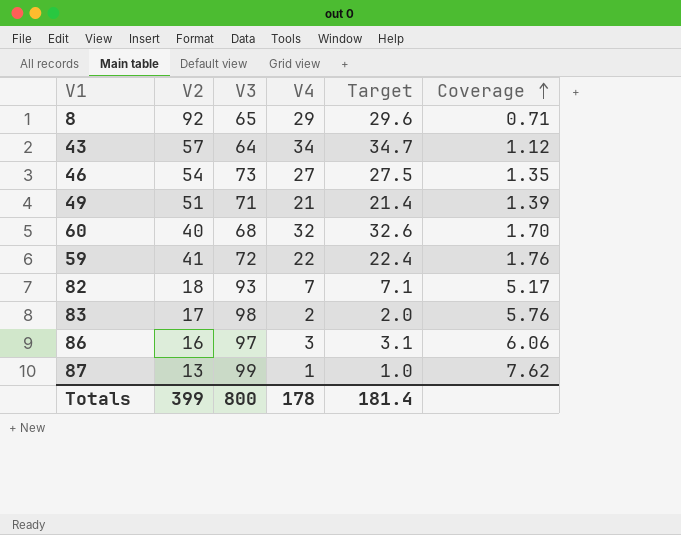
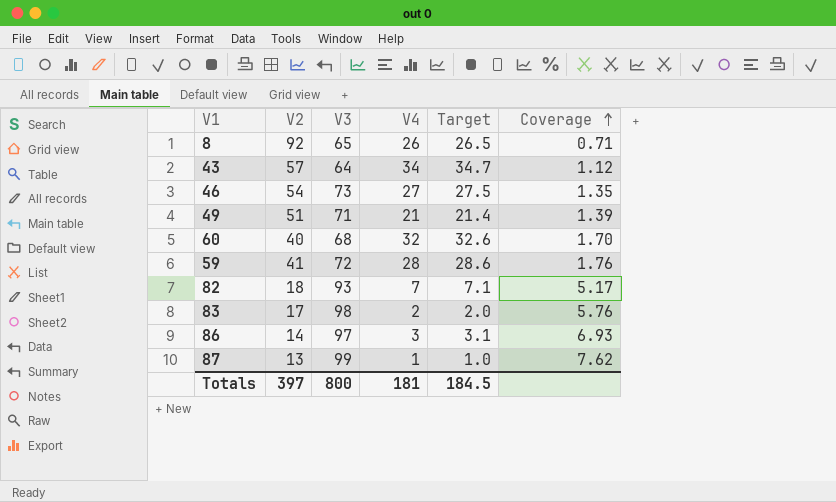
8 | V4: 29 -> 26
8 | Target: 29.6 -> 26.5
59 | V4: 22 -> 28
59 | Target: 22.4 -> 28.6
86 | V2: 16 -> 14
86 | Coverage: 6.06 -> 6.93
Totals | V2: 399 -> 397
Totals | V4: 178 -> 181
Totals | Target: 181.4 -> 184.5

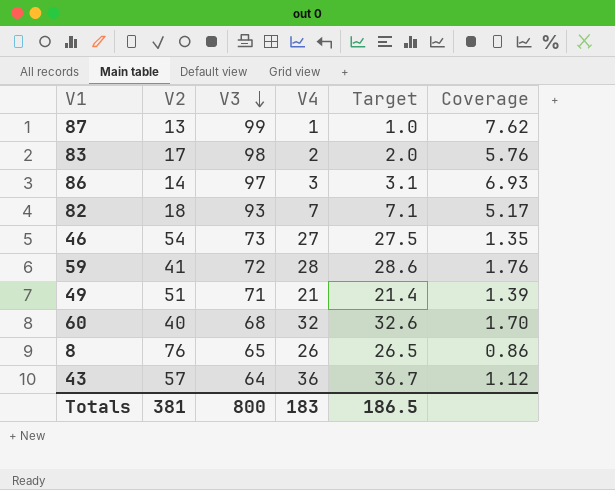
row order: Coverage ascending -> V3 descending
8 | V2: 92 -> 76
8 | Coverage: 0.71 -> 0.86
43 | V4: 34 -> 36
43 | Target: 34.7 -> 36.7
Totals | V2: 397 -> 381
Totals | V4: 181 -> 183
Totals | Target: 184.5 -> 186.5

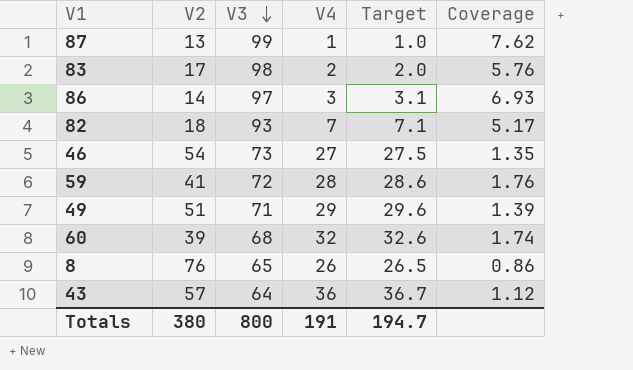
49 | V4: 21 -> 29
49 | Target: 21.4 -> 29.6
60 | V2: 40 -> 39
60 | Coverage: 1.70 -> 1.74
Totals | V2: 381 -> 380
Totals | V4: 183 -> 191
Totals | Target: 186.5 -> 194.7

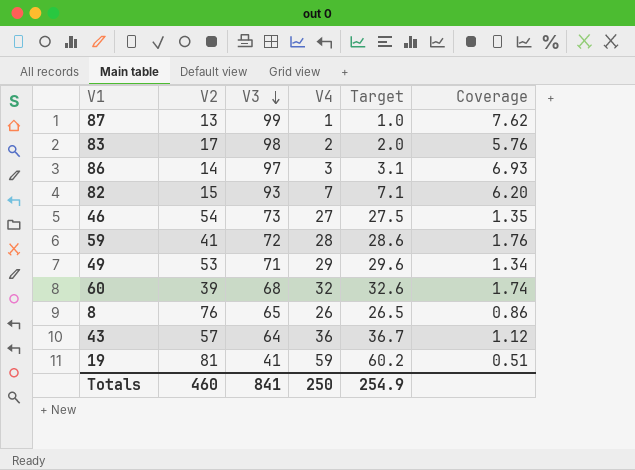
82 | V2: 18 -> 15
82 | Coverage: 5.17 -> 6.20
49 | V2: 51 -> 53
49 | Coverage: 1.39 -> 1.34
row 19: none -> 81 | 41 | 59 | 60.2 | 0.51
Totals | V2: 380 -> 460
Totals | V3: 800 -> 841
Totals | V4: 191 -> 250
Totals | Target: 194.7 -> 254.9

